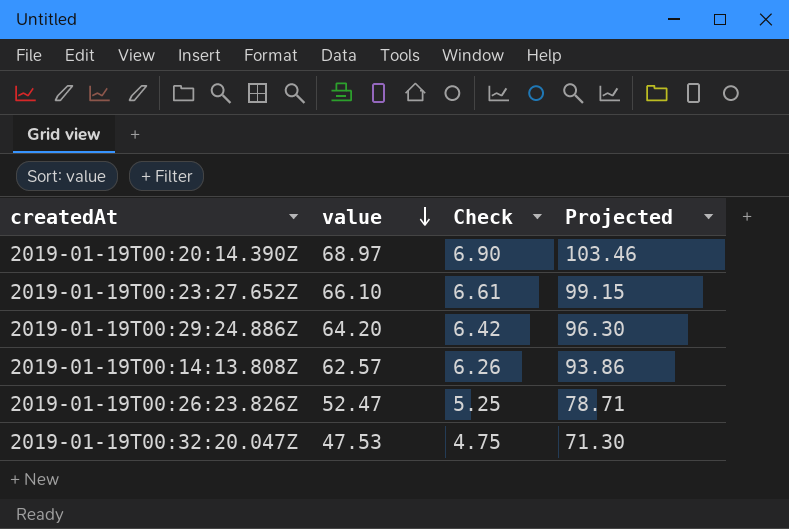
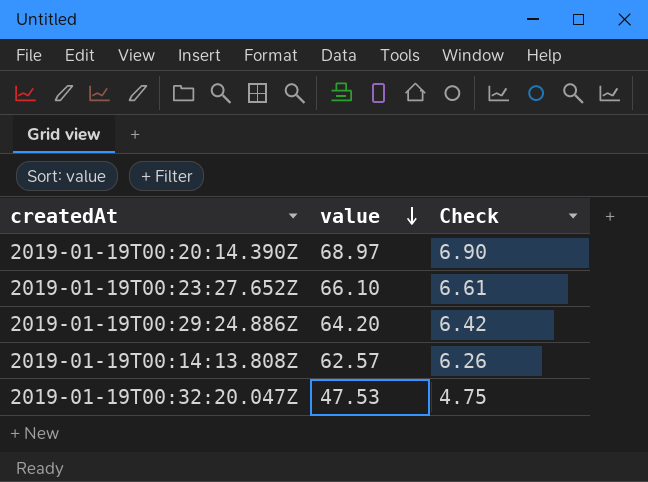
column Projected | formula: [value] * 1.5 -> none
row 2019-01-19T00:26:23.826Z: 52.47 | 5.25 | 78.71 -> none

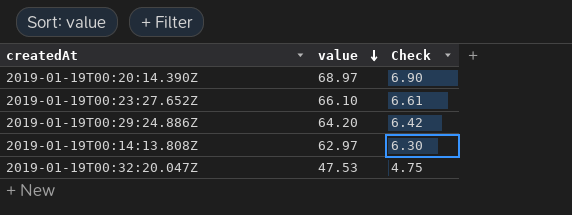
2019-01-19T00:14:13.808Z | value: 62.57 -> 62.97
2019-01-19T00:14:13.808Z | Check: 6.26 -> 6.30

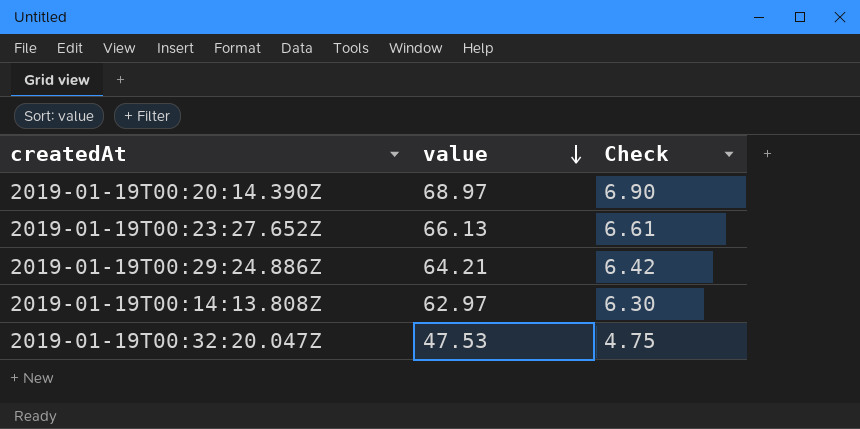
2019-01-19T00:23:27.652Z | value: 66.10 -> 66.13
2019-01-19T00:29:24.886Z | value: 64.20 -> 64.21

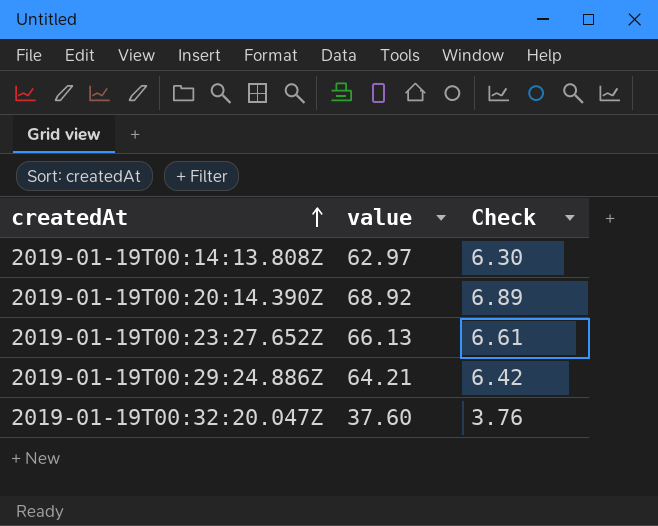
row order: value descending -> createdAt ascending
2019-01-19T00:20:14.390Z | value: 68.97 -> 68.92
2019-01-19T00:20:14.390Z | Check: 6.90 -> 6.89
2019-01-19T00:32:20.047Z | value: 47.53 -> 37.60
2019-01-19T00:32:20.047Z | Check: 4.75 -> 3.76

